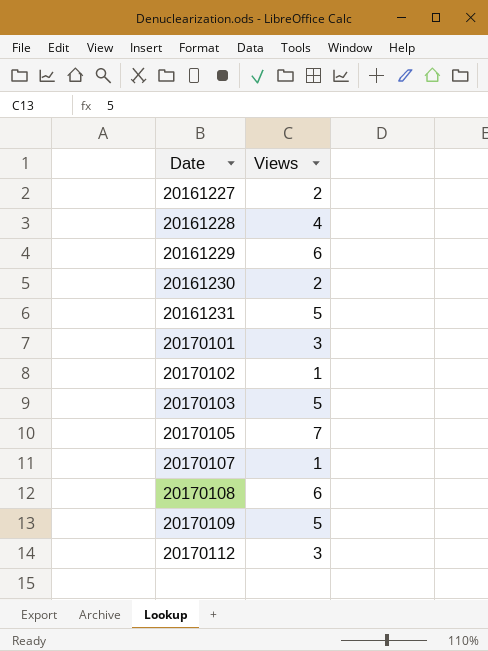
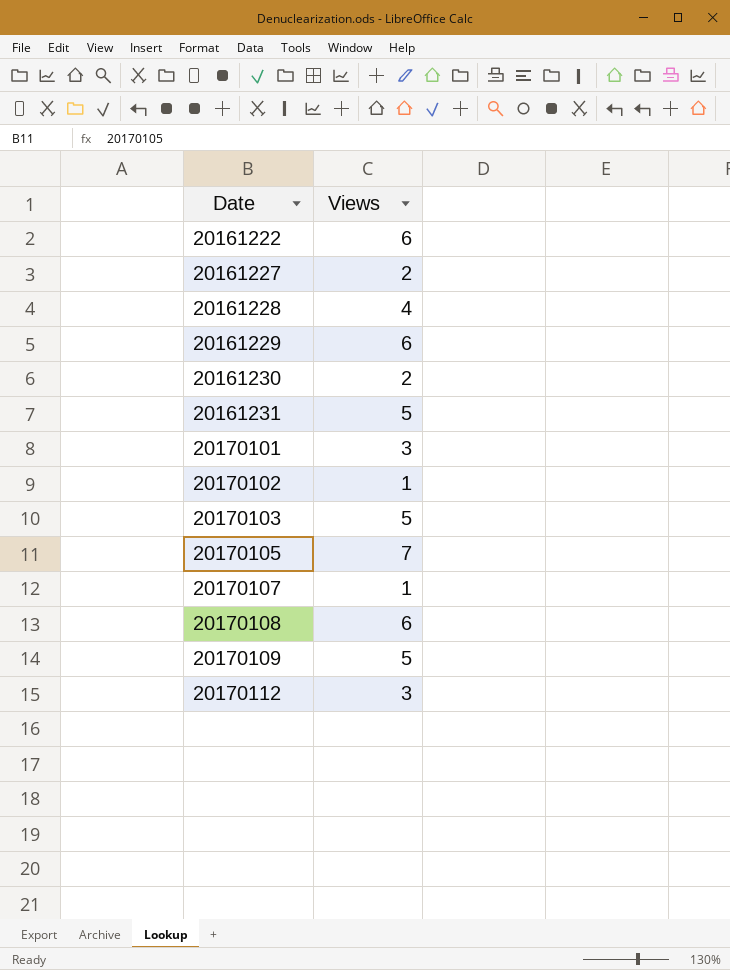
row 20161222: none -> 6

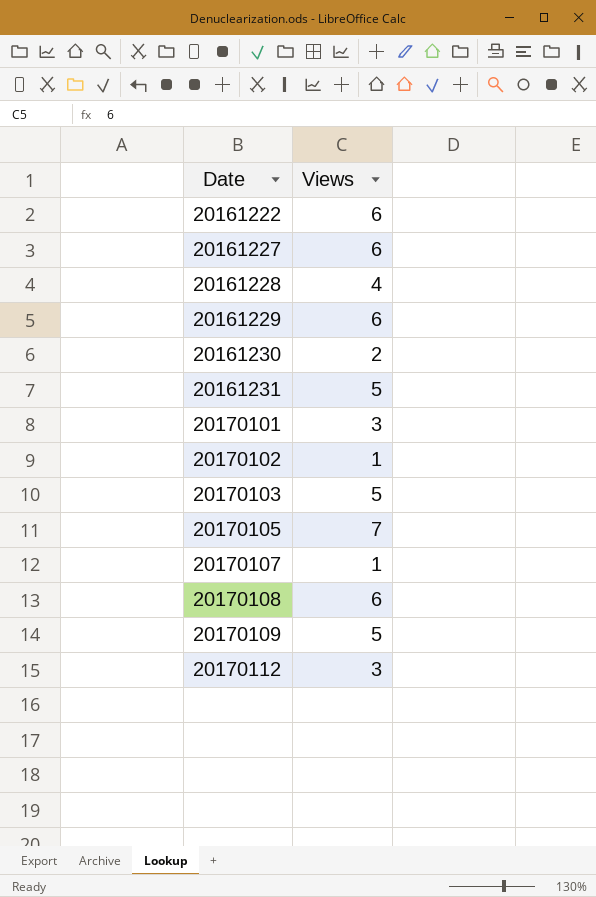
20161227 | Views: 2 -> 6

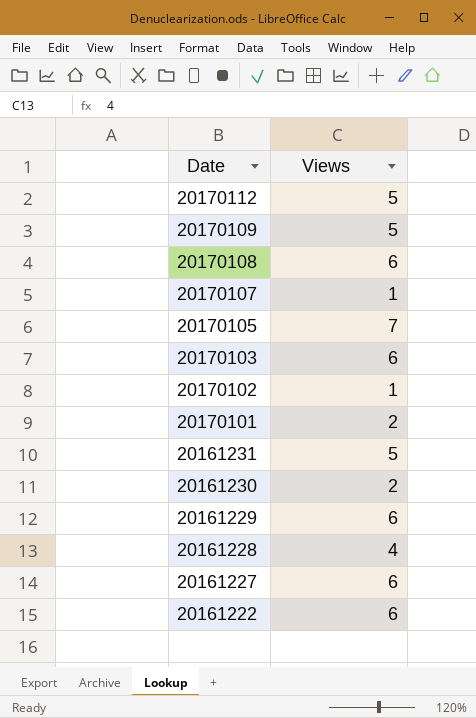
row order: Date ascending -> Date descending
20170112 | Views: 3 -> 5
20170103 | Views: 5 -> 6
20170101 | Views: 3 -> 2

